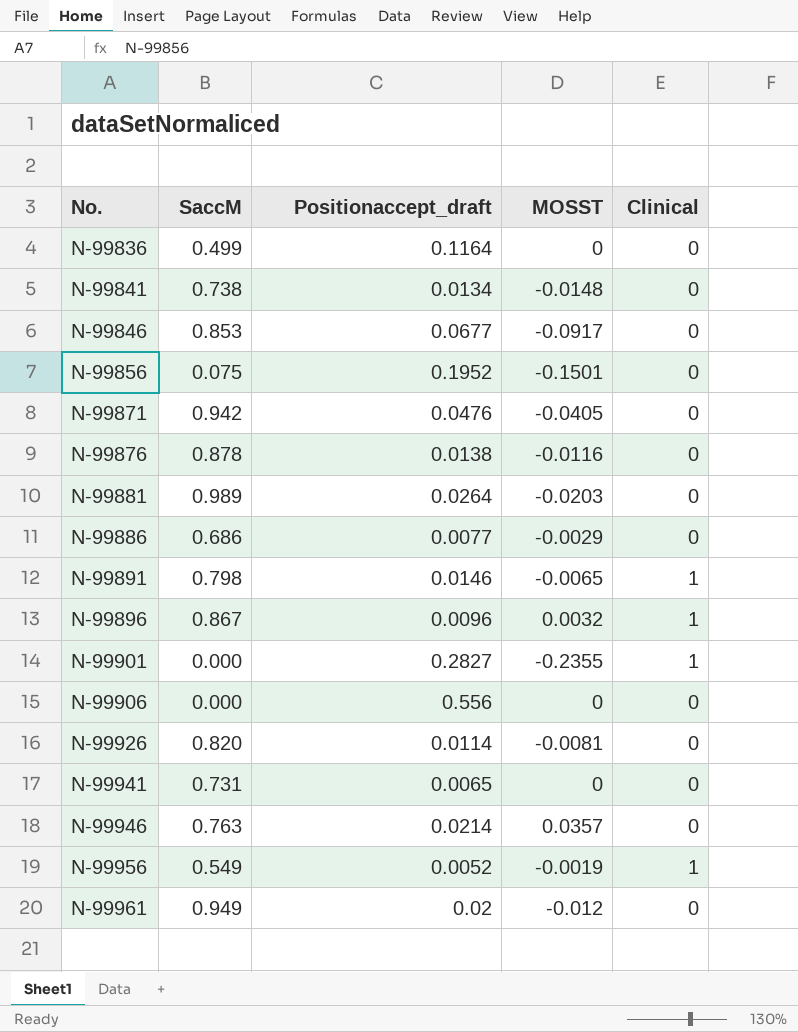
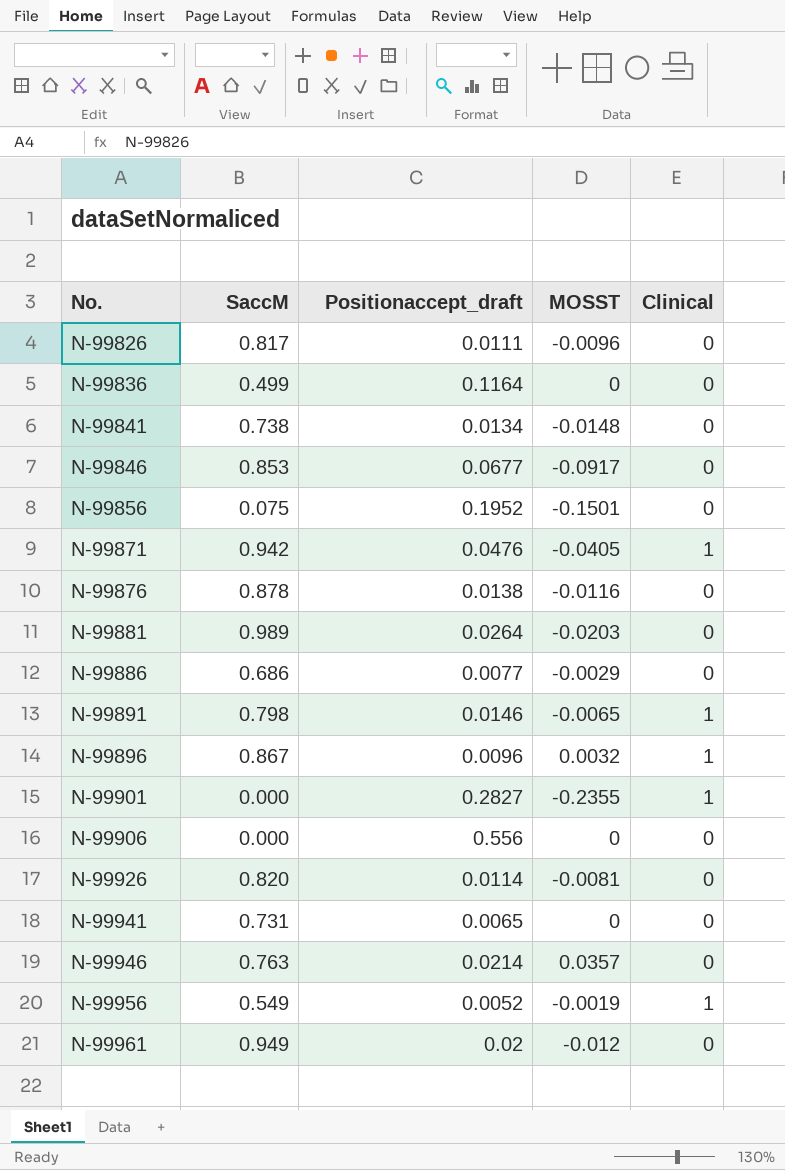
row N-99826: none -> 0.817 | 0.0111 | -0.0096 | 0
N-99871 | Clinical: 0 -> 1

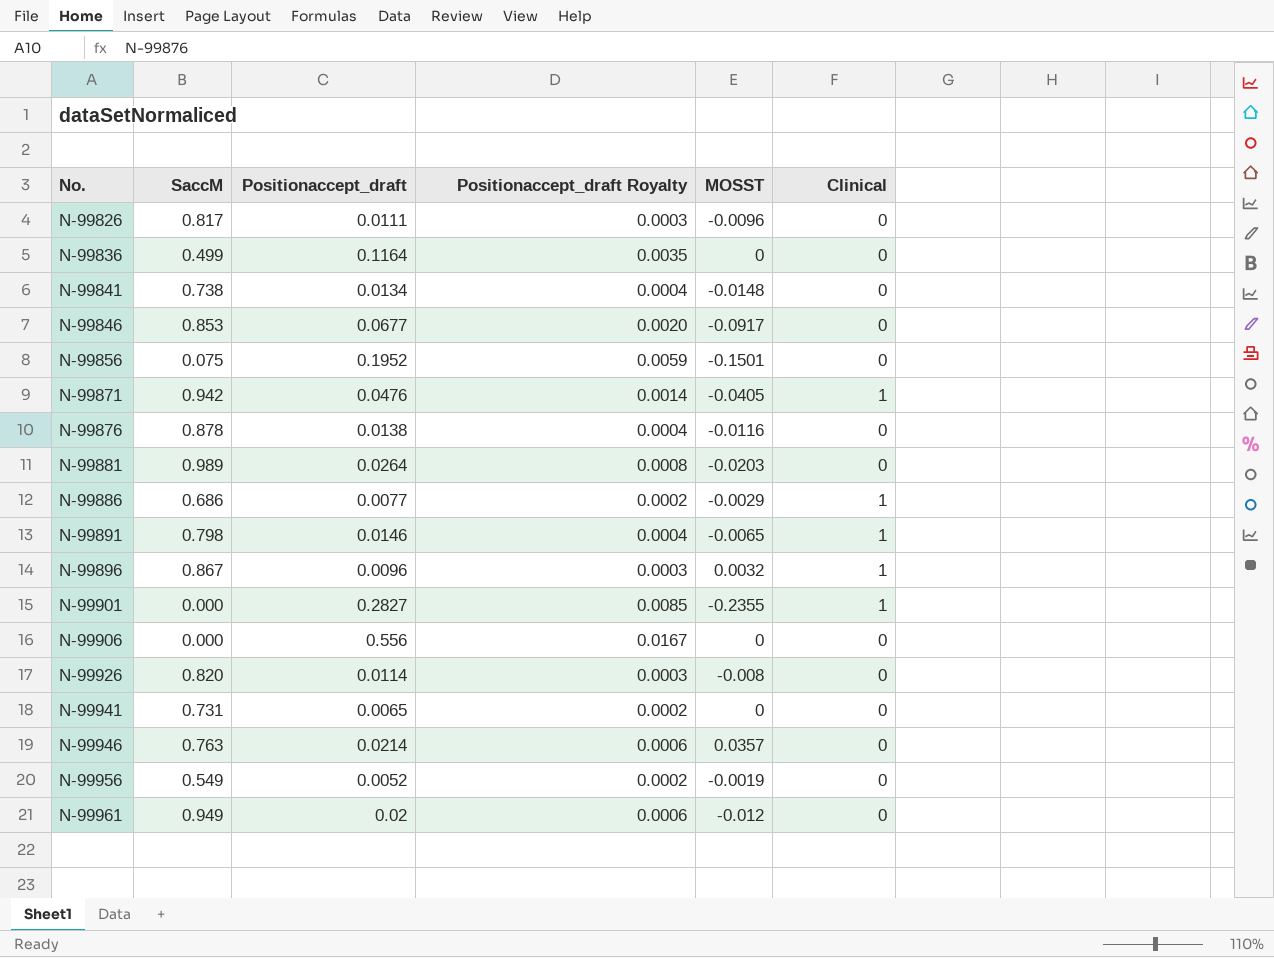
column Positionaccept_draft Royalty | formula: none -> [Positionaccept_draft] * 0.03
N-99886 | Clinical: 0 -> 1
N-99926 | MOSST: -0.0081 -> -0.008
N-99956 | Clinical: 1 -> 0

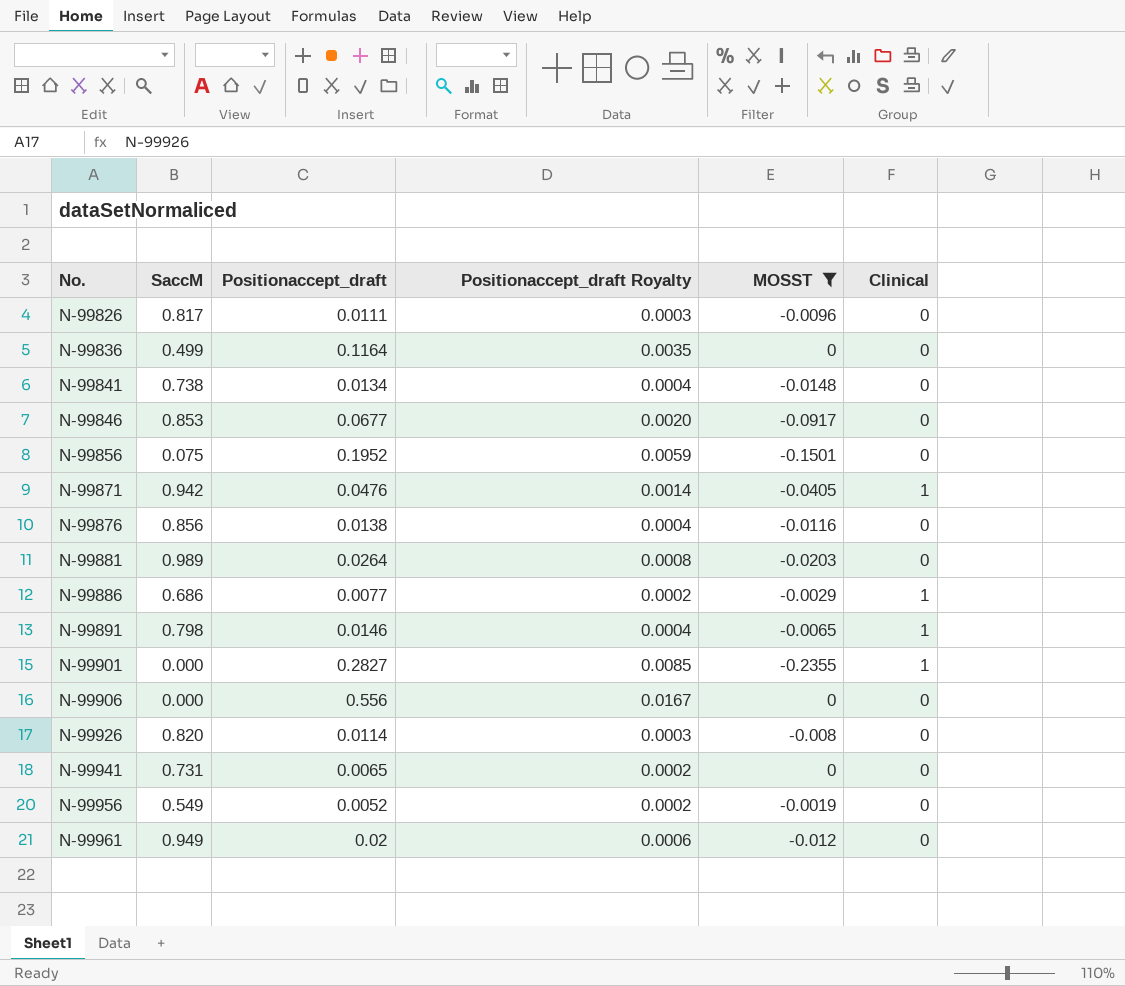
filter: none -> MOSST <= 0
N-99876 | SaccM: 0.878 -> 0.856

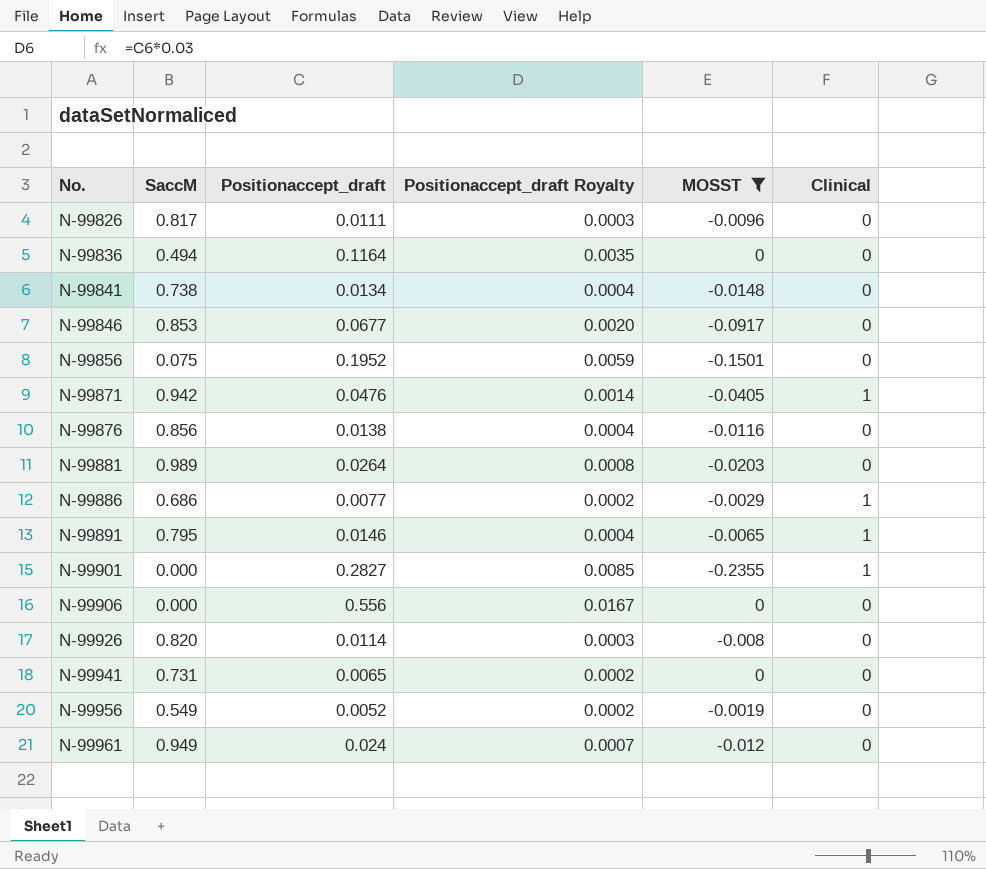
N-99836 | SaccM: 0.499 -> 0.494
N-99891 | SaccM: 0.798 -> 0.795
N-99961 | Positionaccept_draft: 0.02 -> 0.024
N-99961 | Positionaccept_draft Royalty: 0.0006 -> 0.0007

